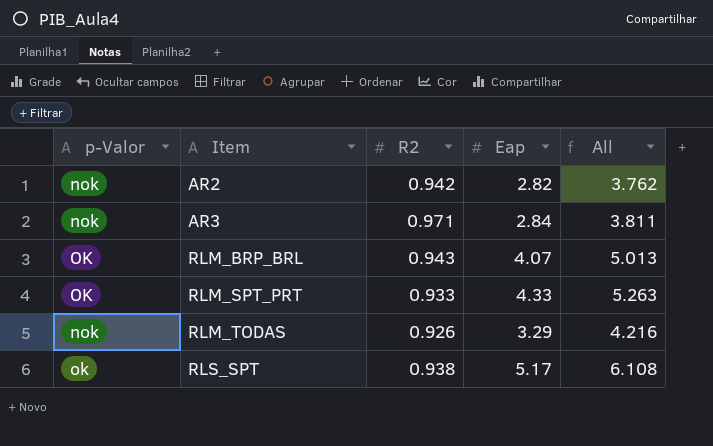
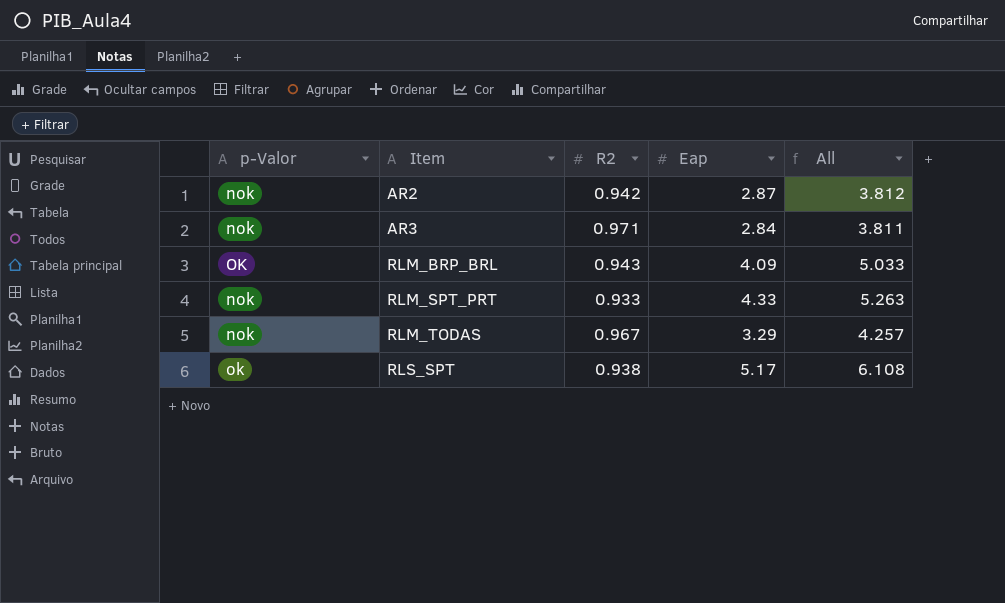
AR2 | Eap: 2.82 -> 2.87
AR2 | All: 3.762 -> 3.812
RLM_BRP_BRL | Eap: 4.07 -> 4.09
RLM_BRP_BRL | All: 5.013 -> 5.033
RLM_SPT_PRT | p-Valor: OK -> nok
RLM_TODAS | R2: 0.926 -> 0.967
RLM_TODAS | All: 4.216 -> 4.257

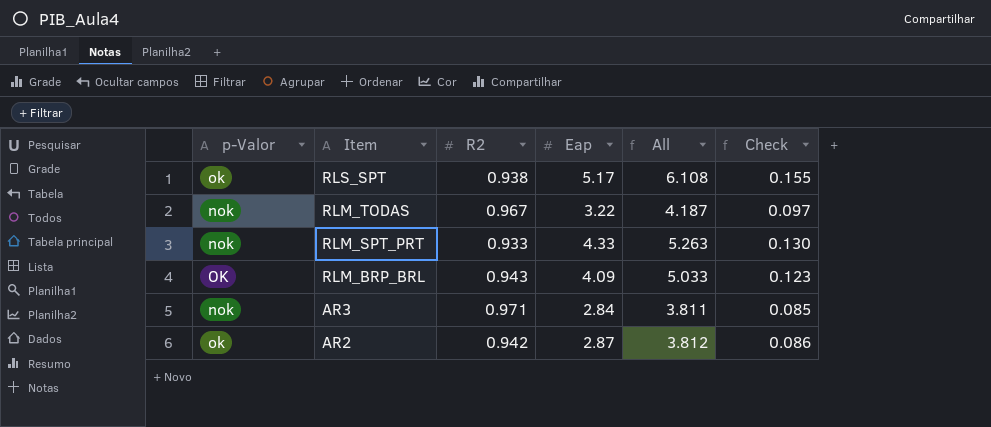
row order: Item ascending -> Item descending
column Check | formula: none -> [Eap] * 0.03
RLM_TODAS | Eap: 3.29 -> 3.22
RLM_TODAS | All: 4.257 -> 4.187
AR2 | p-Valor: nok -> ok

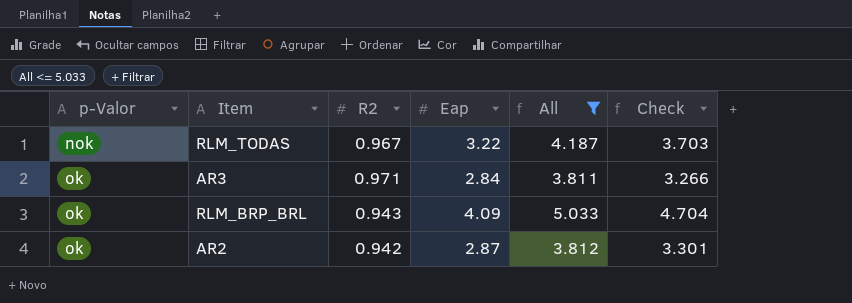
filter: none -> All <= 5.033
row order: Item descending -> p-Valor ascending
column Check | formula: [Eap] * 0.03 -> [Eap] * 1.15
AR3 | p-Valor: nok -> ok
RLM_BRP_BRL | p-Valor: OK -> ok

